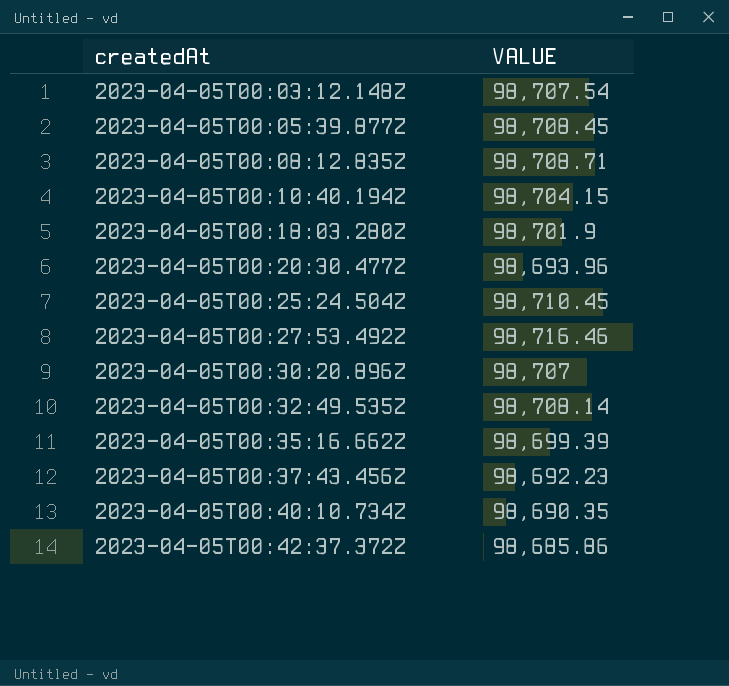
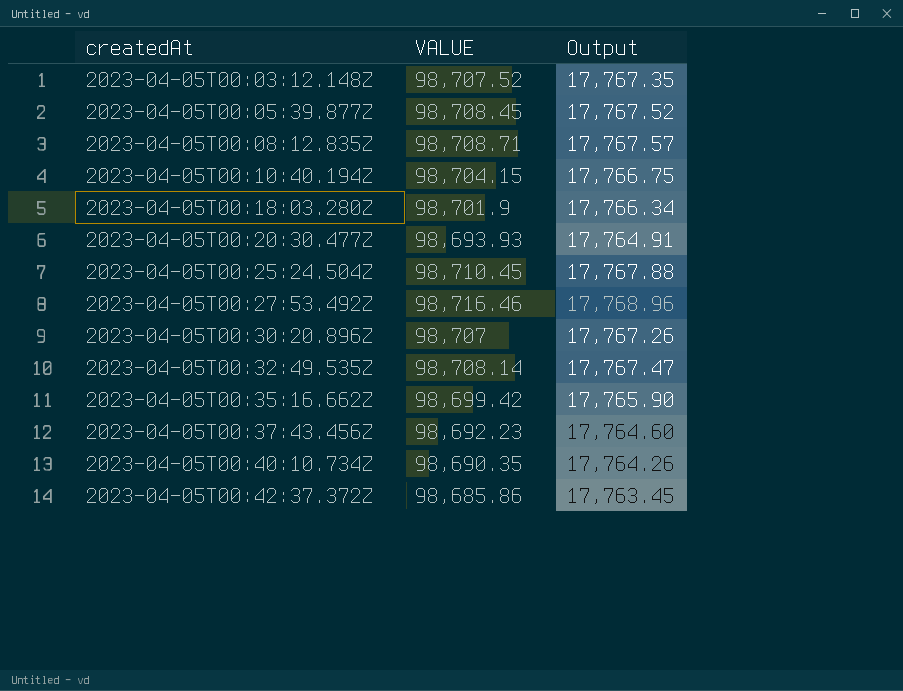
column Output | formula: none -> [VALUE] * 0.18
2023-04-05T00:03:12.148Z | VALUE: 98,707.54 -> 98,707.52
2023-04-05T00:20:30.477Z | VALUE: 98,693.96 -> 98,693.93
2023-04-05T00:35:16.662Z | VALUE: 98,699.39 -> 98,699.42

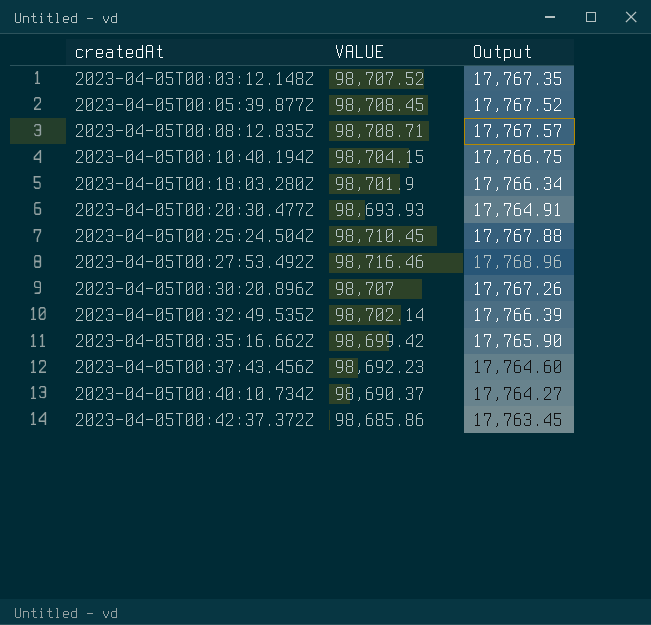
2023-04-05T00:32:49.535Z | VALUE: 98,708.14 -> 98,702.14
2023-04-05T00:32:49.535Z | Output: 17,767.47 -> 17,766.39
2023-04-05T00:40:10.734Z | VALUE: 98,690.35 -> 98,690.37
2023-04-05T00:40:10.734Z | Output: 17,764.26 -> 17,764.27

